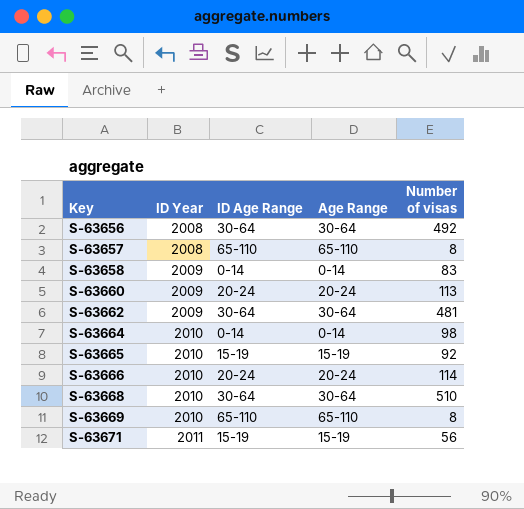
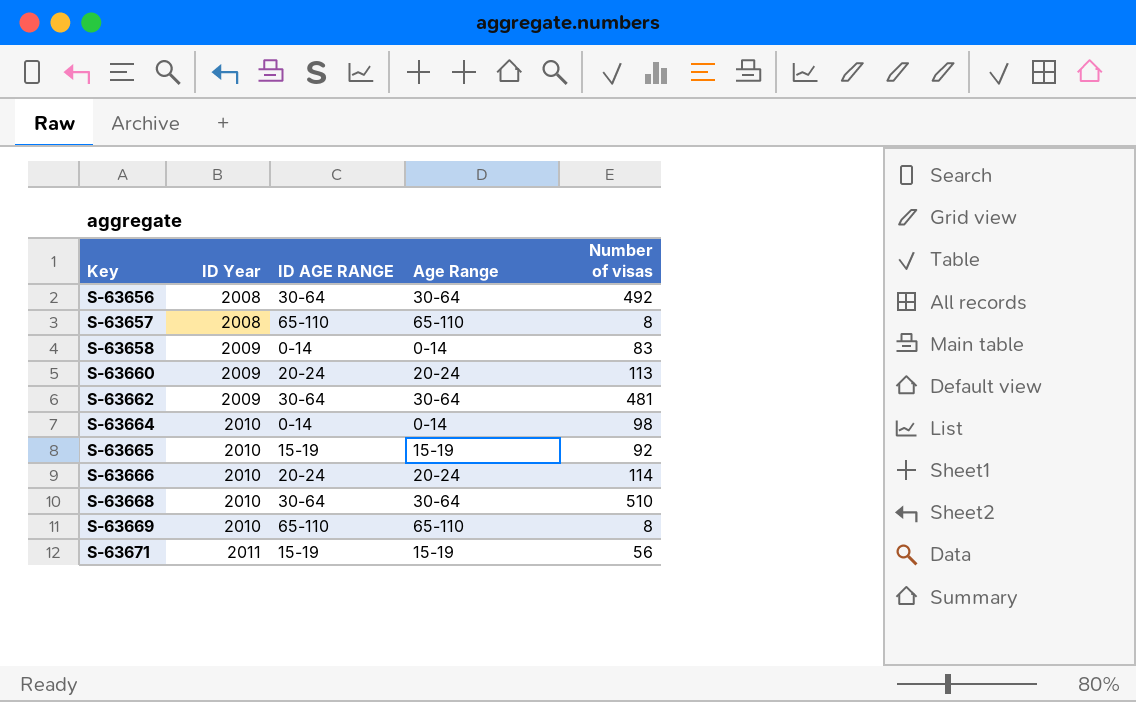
column name: ID Age Range -> ID AGE RANGE

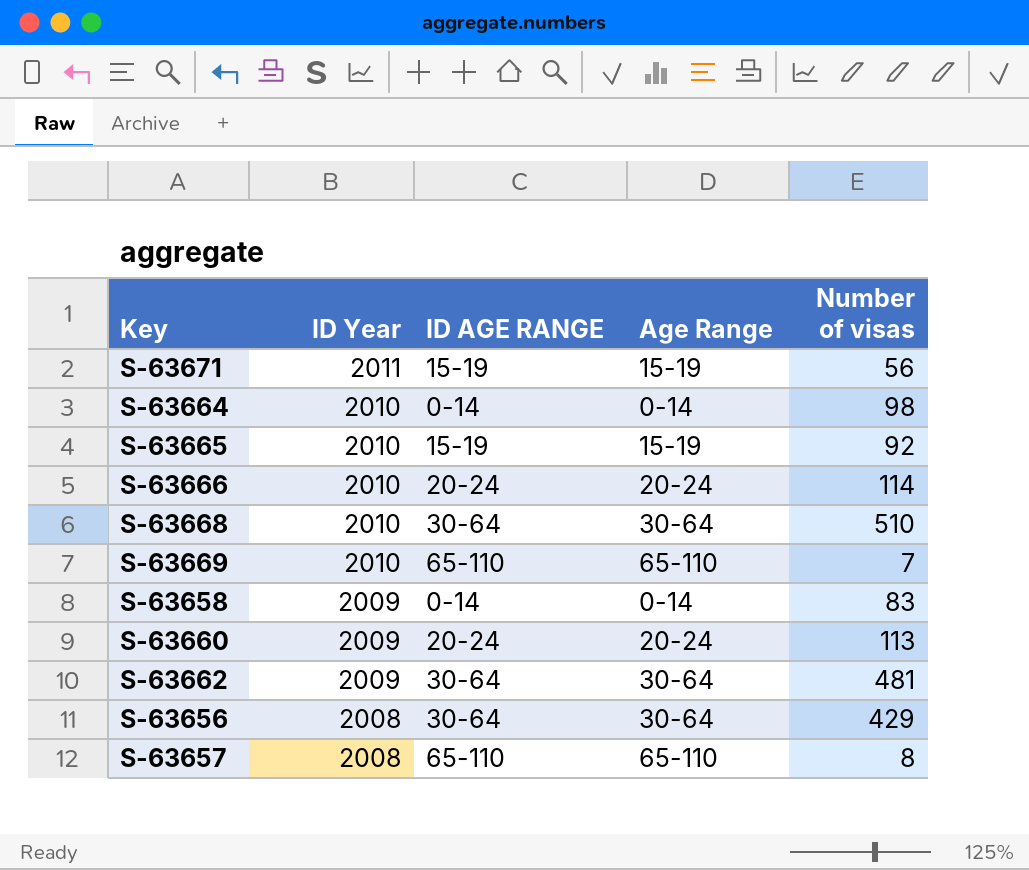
row order: Key ascending -> ID Year descending
S-63669 | Number of visas: 8 -> 7
S-63656 | Number of visas: 492 -> 429

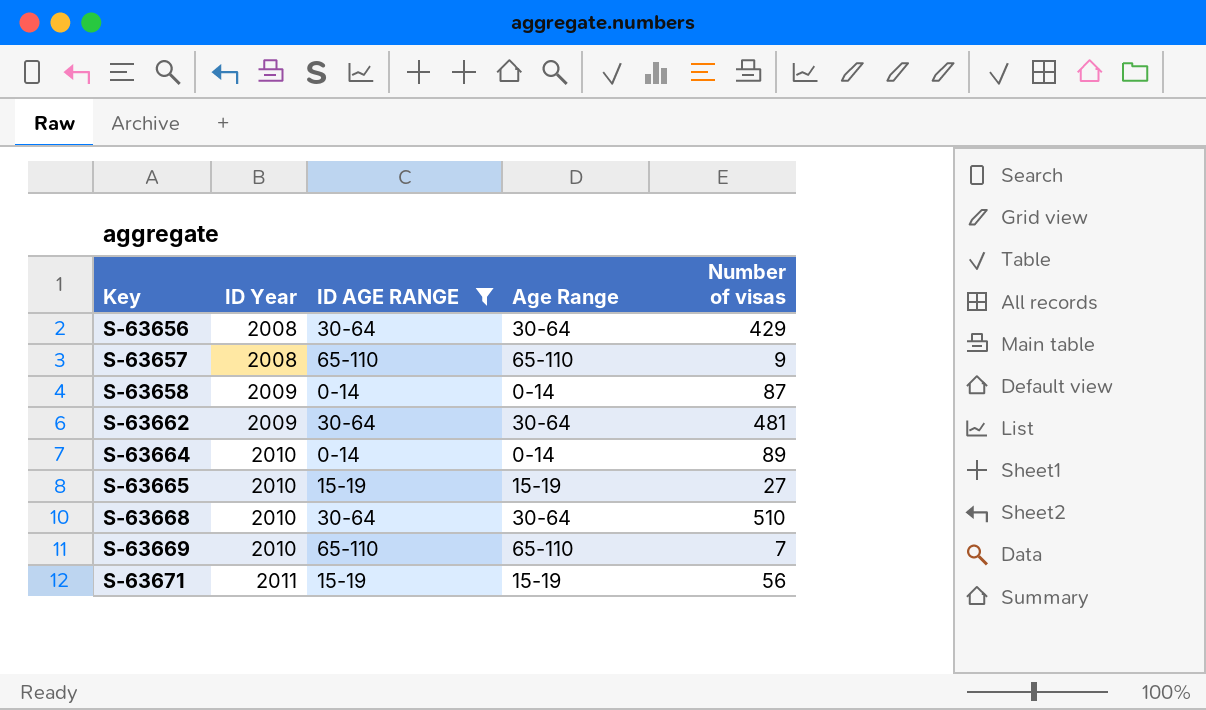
filter: none -> ID AGE RANGE != 20-24
row order: ID Year descending -> Key ascending
S-63657 | Number of visas: 8 -> 9
S-63658 | Number of visas: 83 -> 87
S-63664 | Number of visas: 98 -> 89
S-63665 | Number of visas: 92 -> 27

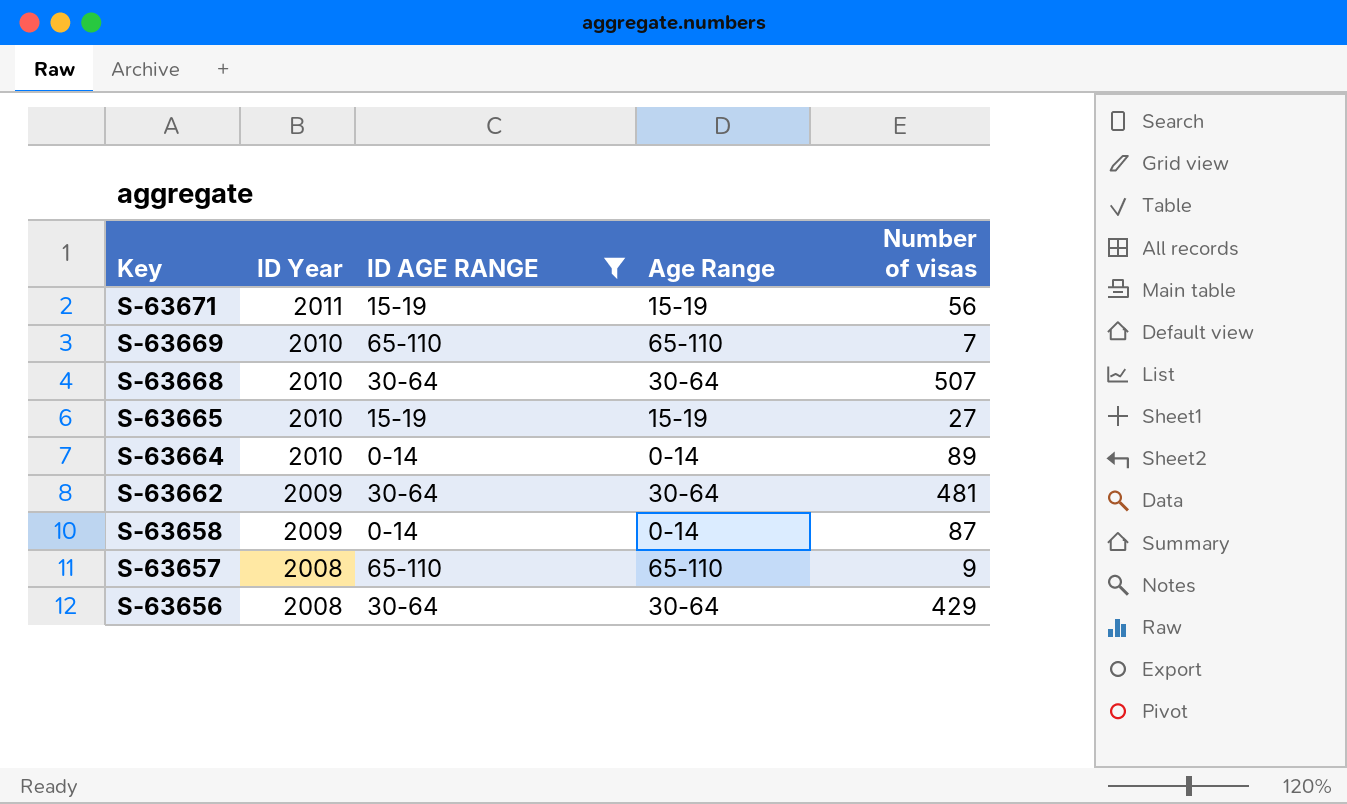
row order: Key ascending -> Key descending
S-63668 | Number of visas: 510 -> 507

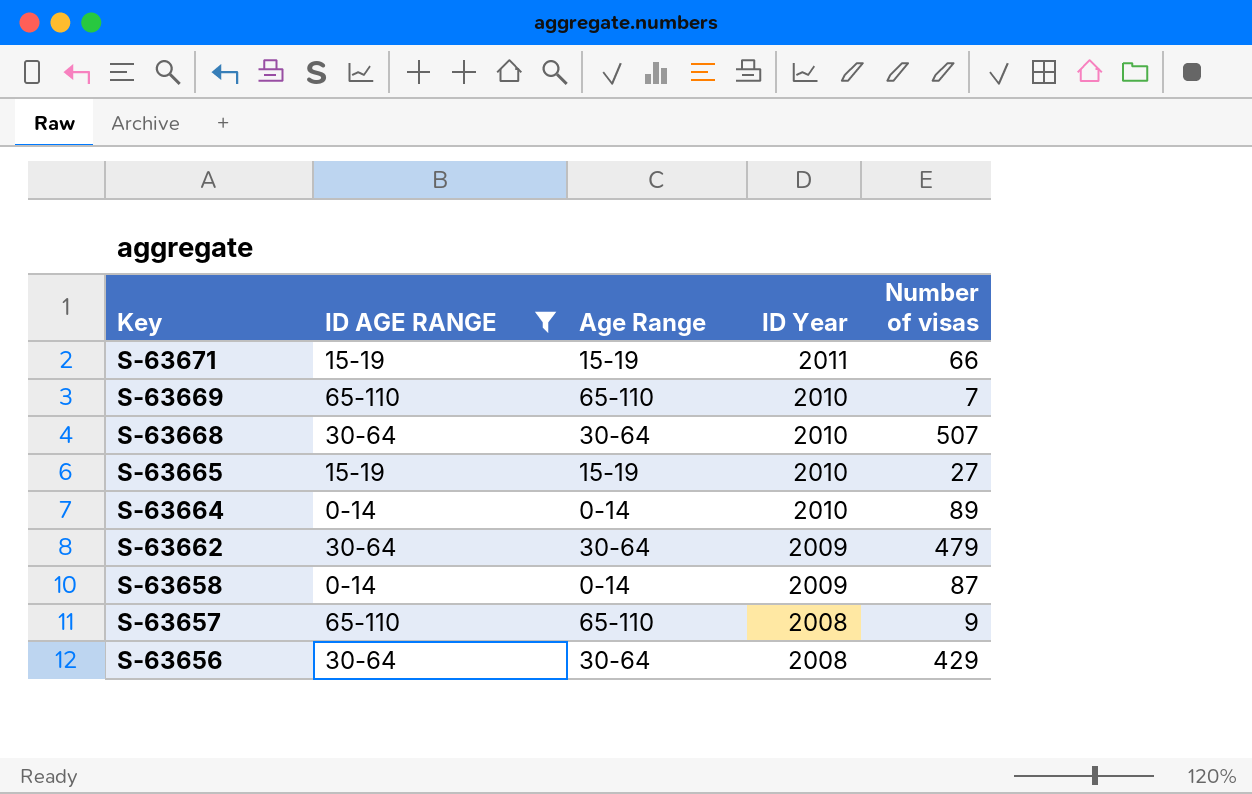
column ID Year | position: 2 -> 4
S-63671 | Number of visas: 56 -> 66
S-63662 | Number of visas: 481 -> 479

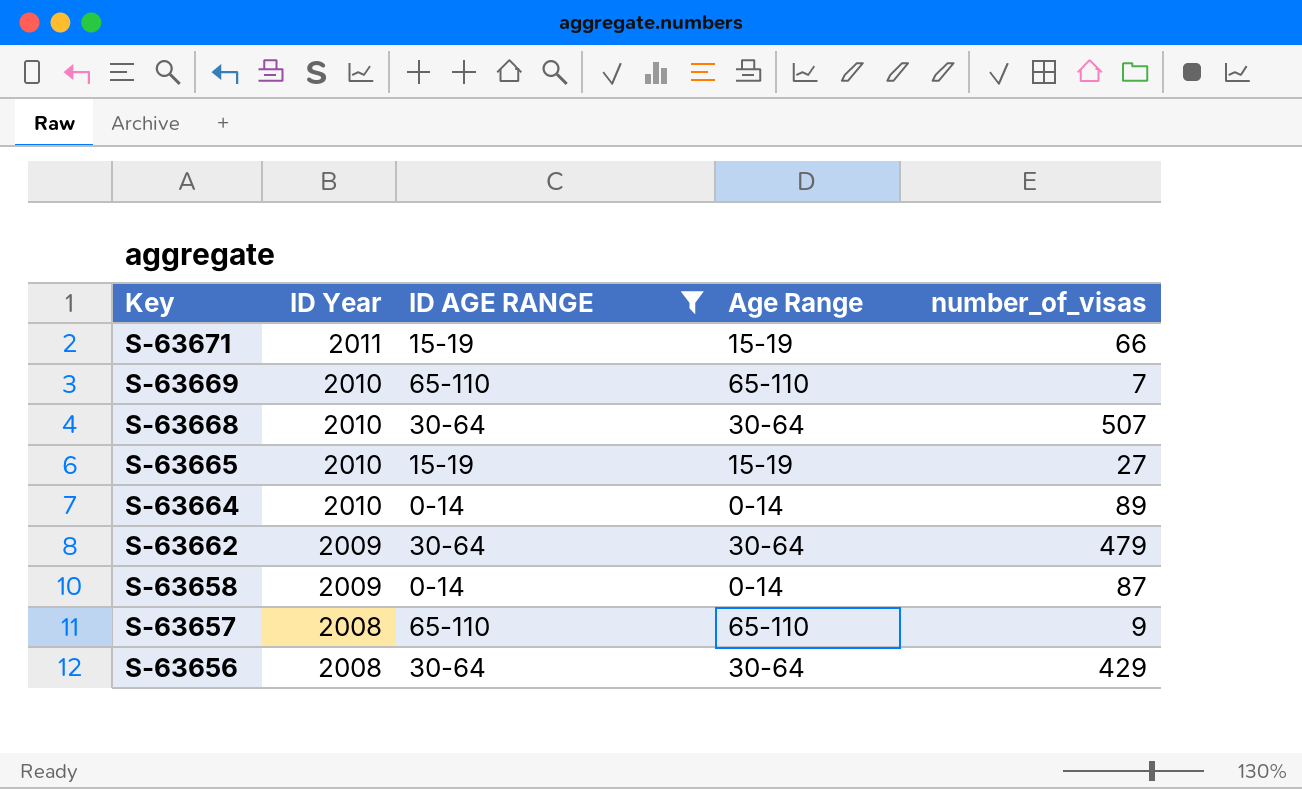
column ID Year | position: 4 -> 2
column name: Number of visas -> number_of_visas

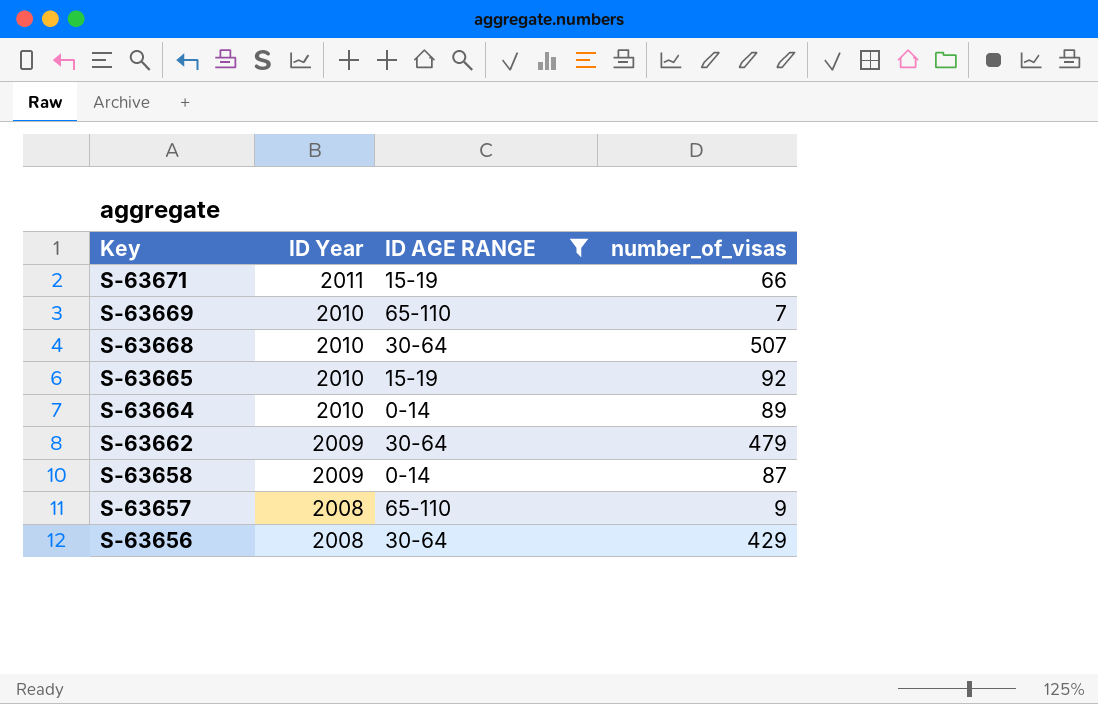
column Age Range | position: 4 -> none
S-63665 | number_of_visas: 27 -> 92

